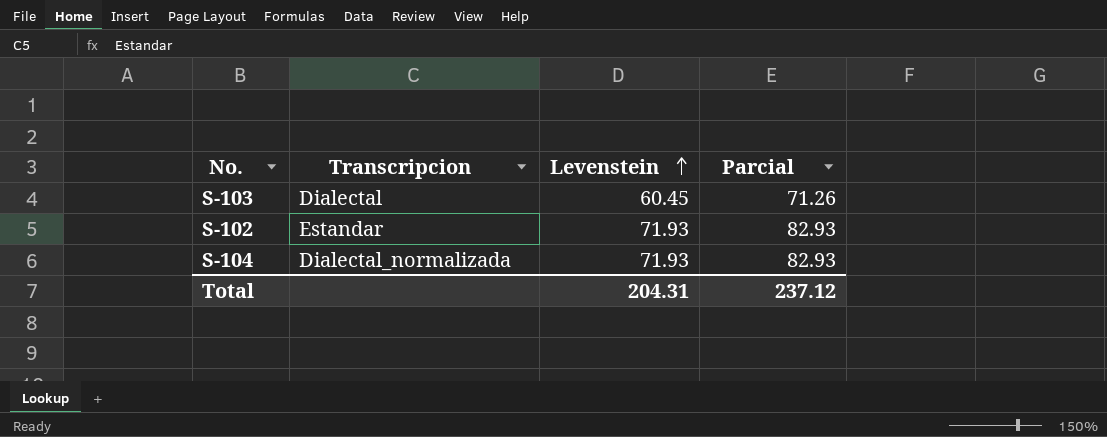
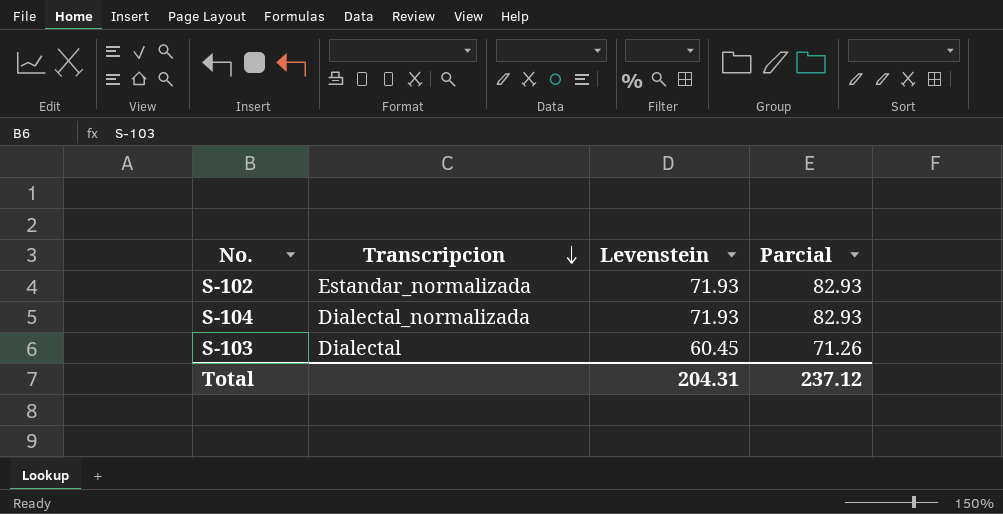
row order: Levenstein ascending -> Transcripcion descending
S-102 | Transcripcion: Estandar -> Estandar_normalizada

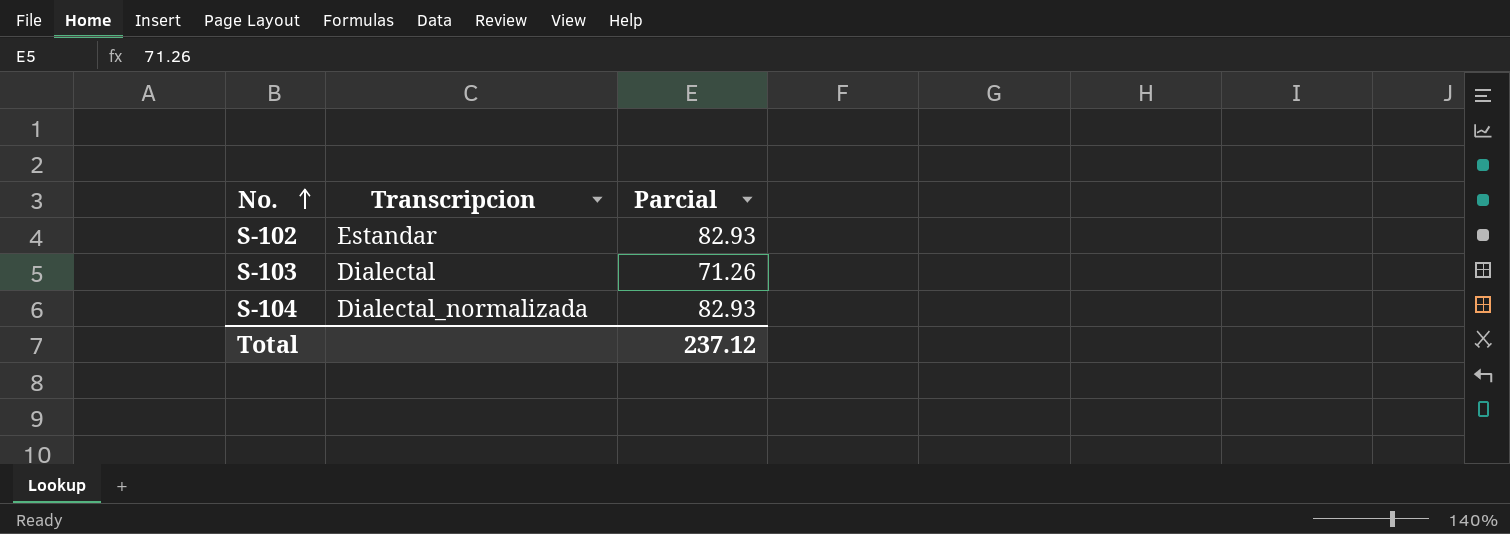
row order: Transcripcion descending -> No. ascending
column Levenstein | position: 3 -> none
S-102 | Transcripcion: Estandar_normalizada -> Estandar

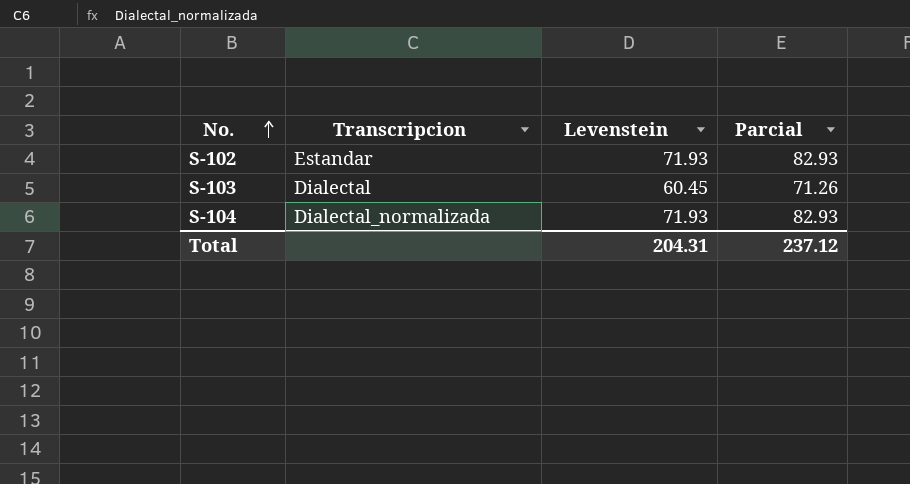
column Levenstein | position: none -> 3

